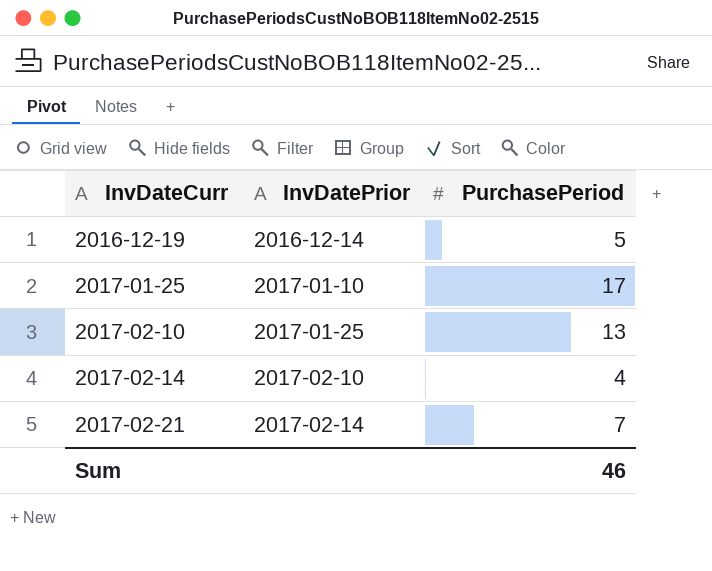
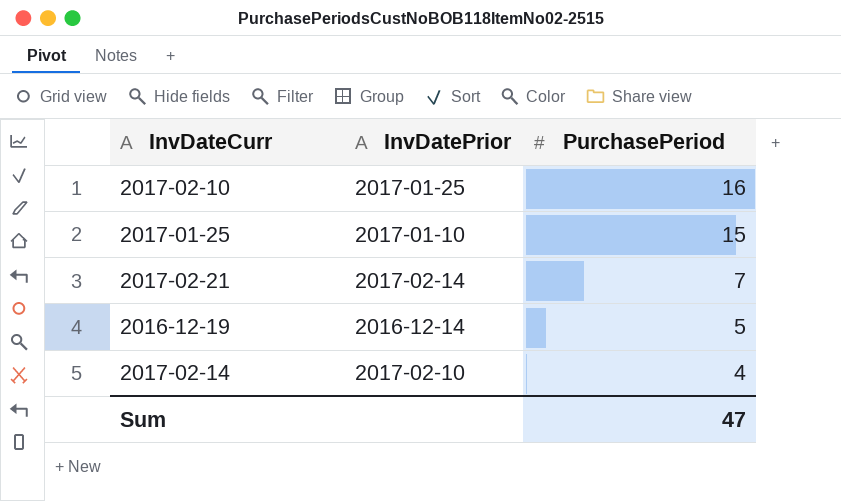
row order: InvDateCurr ascending -> PurchasePeriod descending
2017-02-10 | PurchasePeriod: 13 -> 16
2017-01-25 | PurchasePeriod: 17 -> 15
Sum | PurchasePeriod: 46 -> 47

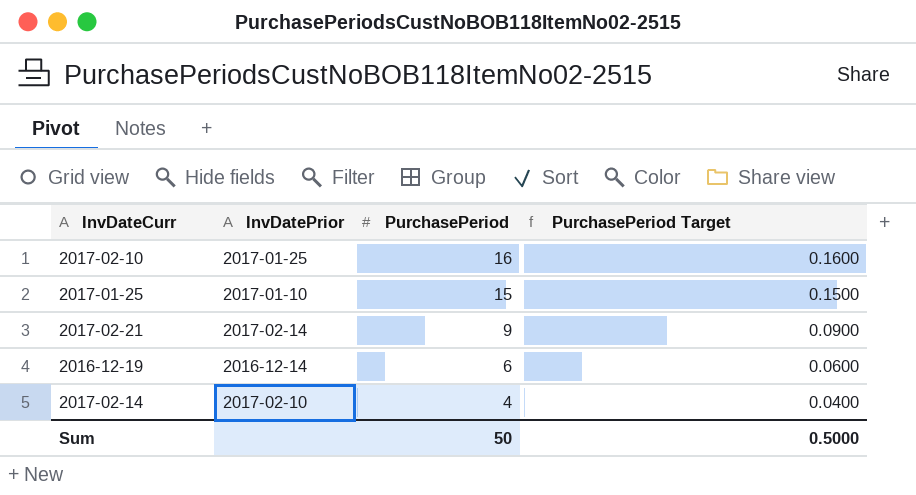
column PurchasePeriod Target | formula: none -> [PurchasePeriod] * 0.01
2017-02-21 | PurchasePeriod: 7 -> 9
2016-12-19 | PurchasePeriod: 5 -> 6
Sum | PurchasePeriod: 47 -> 50

